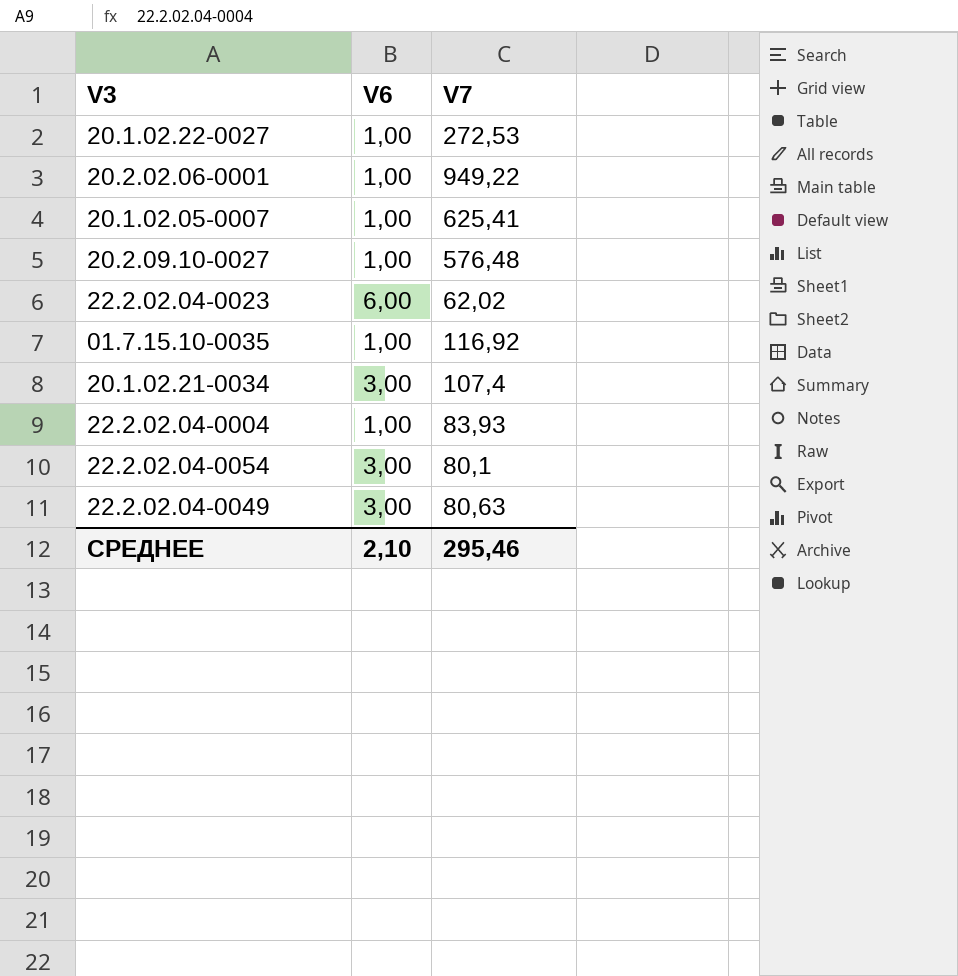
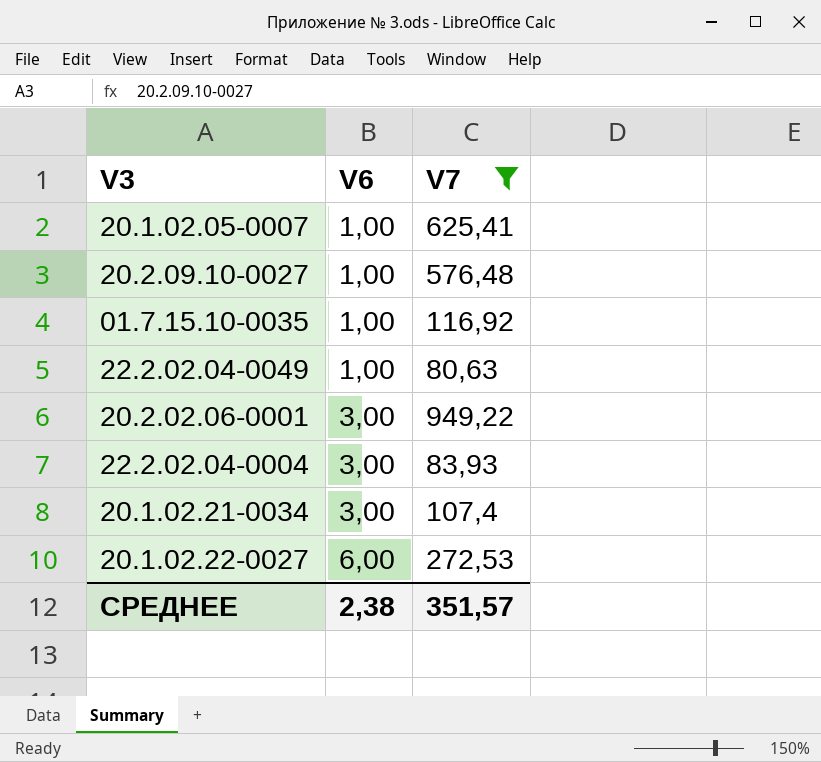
filter: none -> V7 >= 80,63
row order: none -> V6 ascending
22.2.02.04-0049 | V6: 3,00 -> 1,00
20.2.02.06-0001 | V6: 1,00 -> 3,00
22.2.02.04-0004 | V6: 1,00 -> 3,00
20.1.02.22-0027 | V6: 1,00 -> 6,00
СРЕДНЕЕ | V6: 2,10 -> 2,38
СРЕДНЕЕ | V7: 295,46 -> 351,57

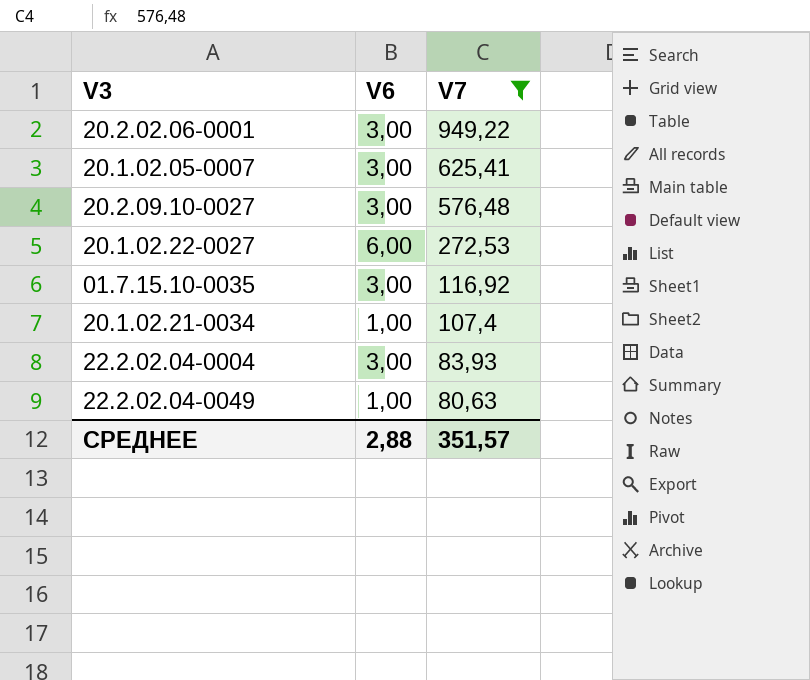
row order: V6 ascending -> V7 descending
20.1.02.05-0007 | V6: 1,00 -> 3,00
20.2.09.10-0027 | V6: 1,00 -> 3,00
01.7.15.10-0035 | V6: 1,00 -> 3,00
20.1.02.21-0034 | V6: 3,00 -> 1,00
СРЕДНЕЕ | V6: 2,38 -> 2,88

